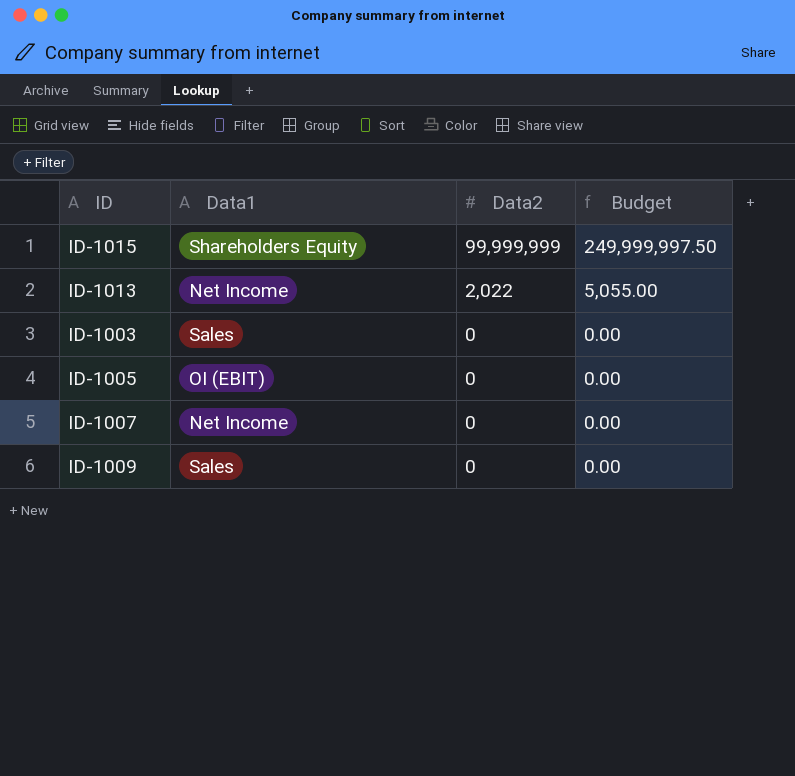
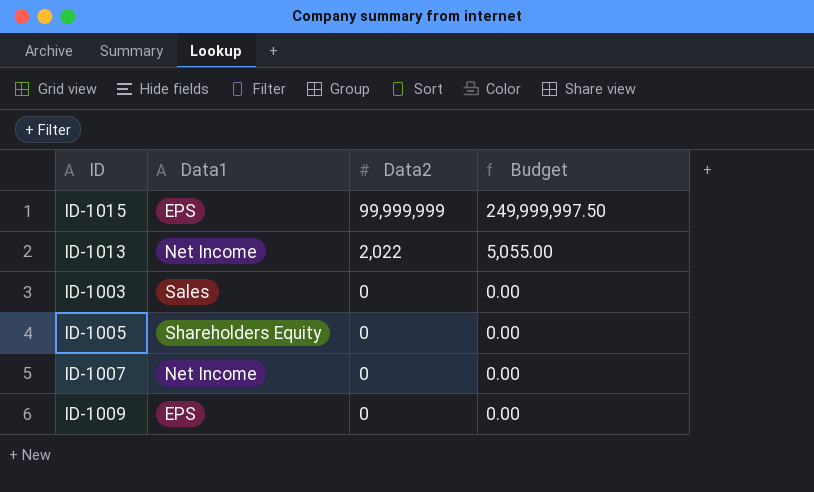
ID-1015 | Data1: Shareholders Equity -> EPS
ID-1005 | Data1: OI (EBIT) -> Shareholders Equity
ID-1009 | Data1: Sales -> EPS

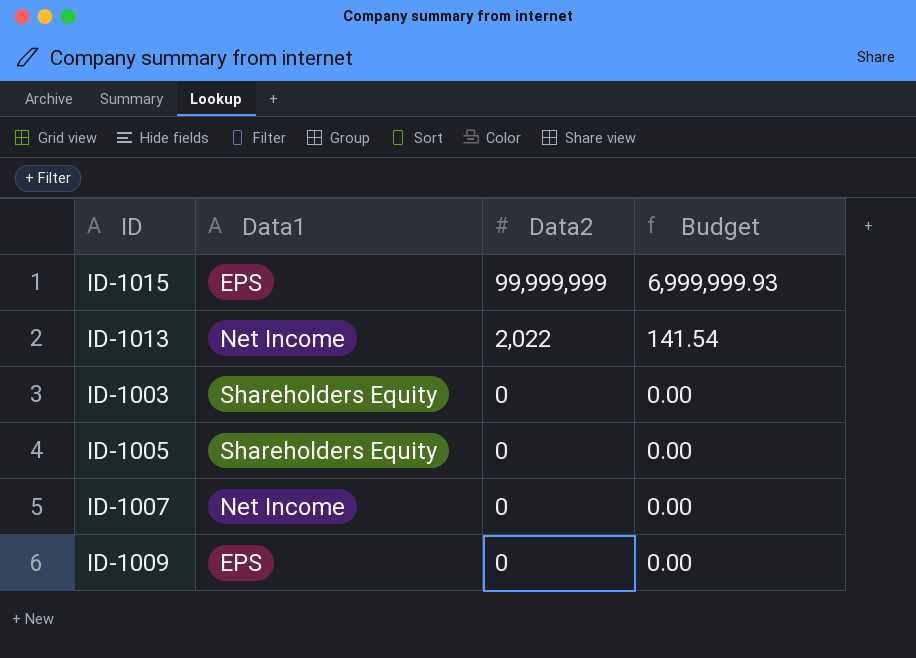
column Budget | formula: [Data2] * 2.5 -> [Data2] * 0.07
ID-1003 | Data1: Sales -> Shareholders Equity

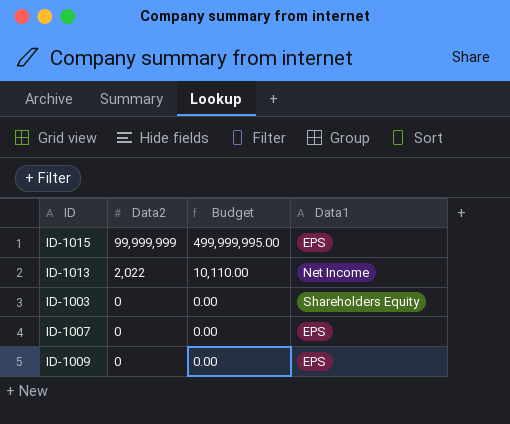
column Budget | formula: [Data2] * 0.07 -> [Data2] * 5
column Data1 | position: 2 -> 4
row ID-1005: Shareholders Equity | 0 | 0.00 -> none
ID-1007 | Data1: Net Income -> EPS

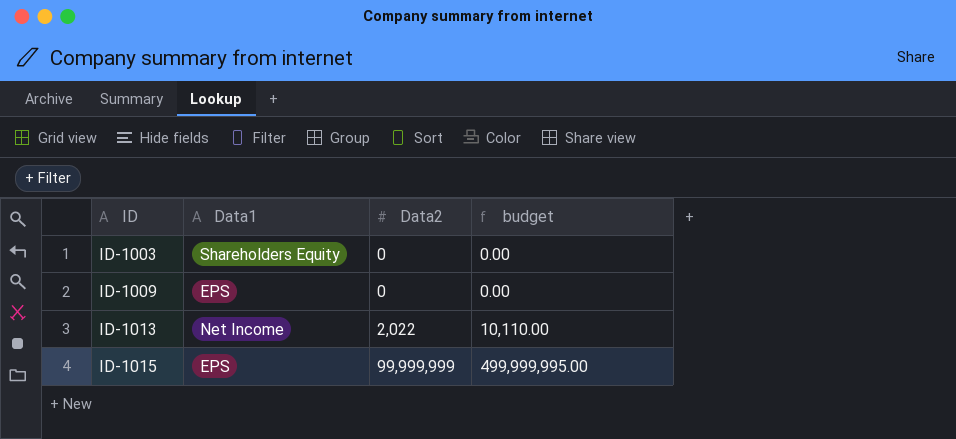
row order: Data2 descending -> ID ascending
column Data1 | position: 4 -> 2
column name: Budget -> budget
row ID-1007: 0 | 0.00 | EPS -> none

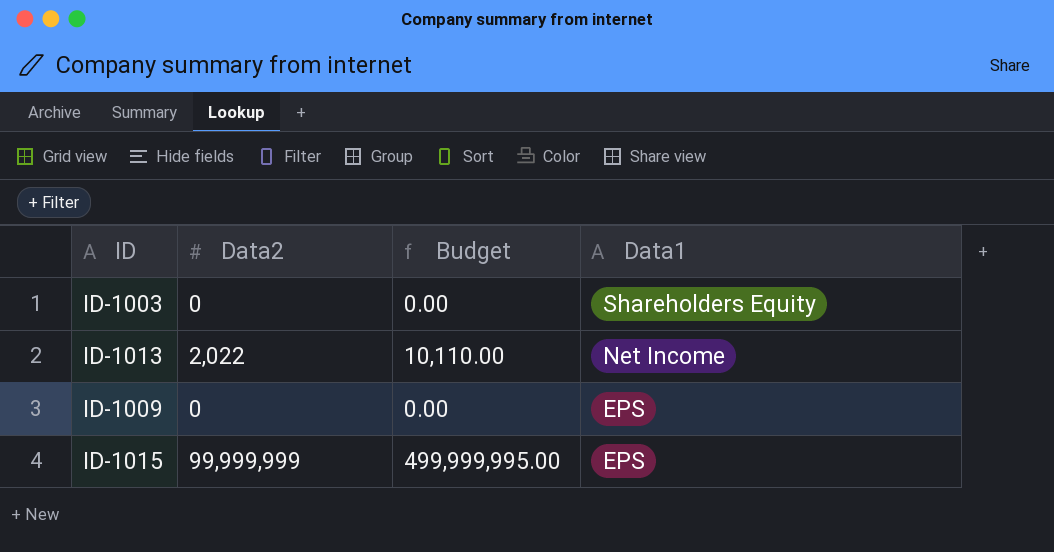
row order: ID ascending -> Data1 descending
column name: budget -> Budget
column Data1 | position: 2 -> 4

